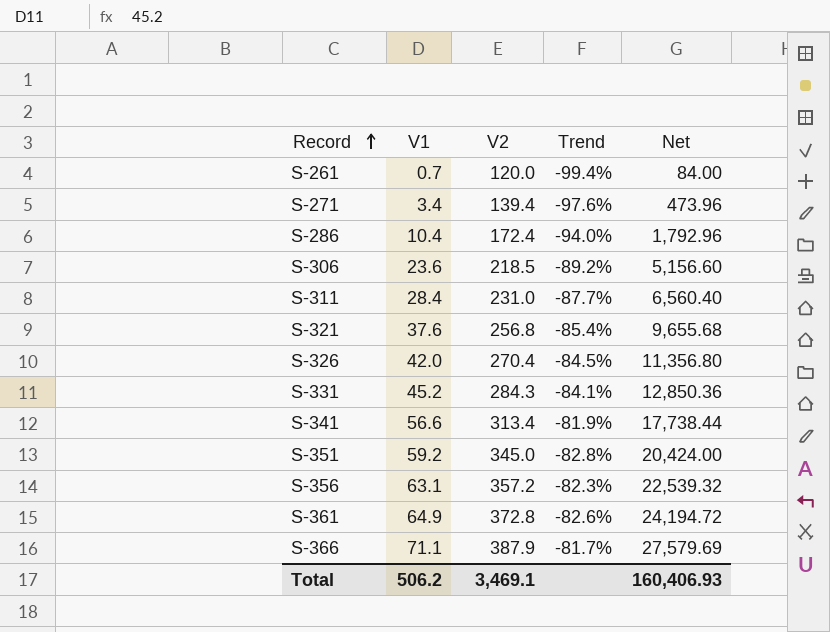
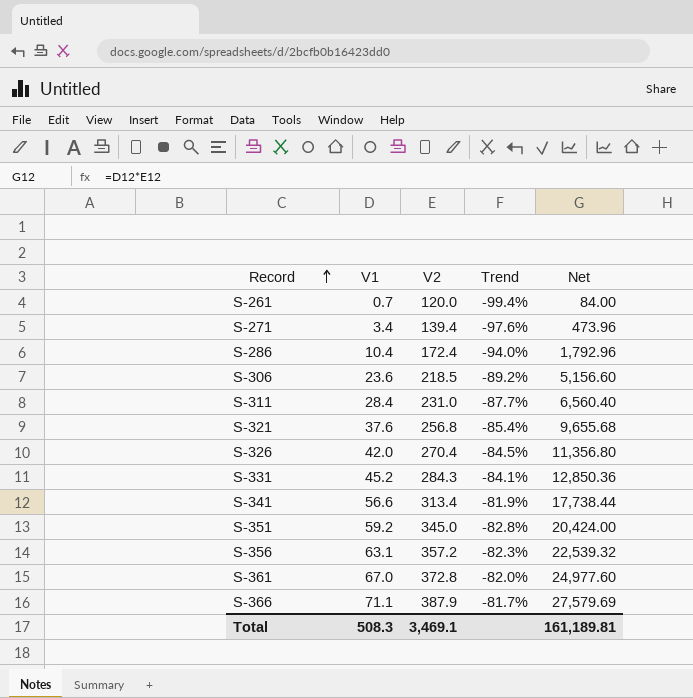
S-361 | V1: 64.9 -> 67.0
S-361 | Trend: -82.6% -> -82.0%
S-361 | Net: 24,194.72 -> 24,977.60
Total | V1: 506.2 -> 508.3
Total | Net: 160,406.93 -> 161,189.81

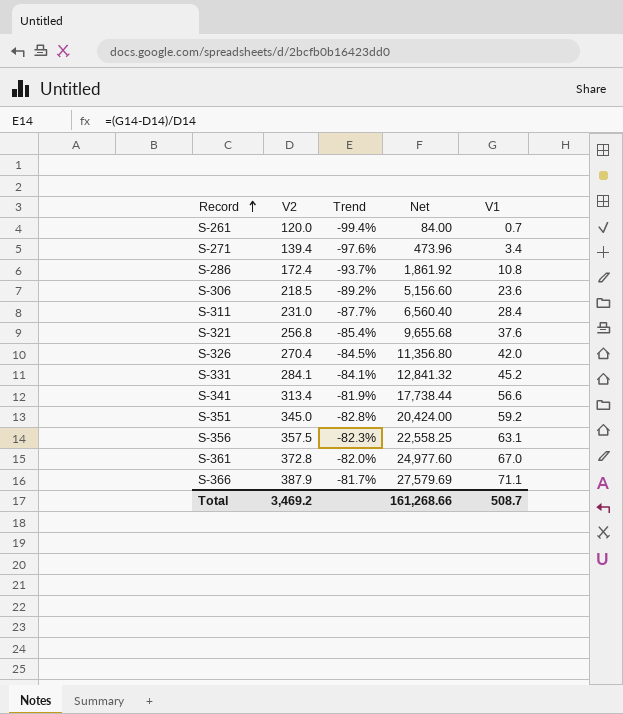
column V1 | position: 2 -> 5
S-286 | Trend: -94.0% -> -93.7%
S-286 | Net: 1,792.96 -> 1,861.92
S-286 | V1: 10.4 -> 10.8
S-331 | V2: 284.3 -> 284.1
S-331 | Net: 12,850.36 -> 12,841.32
S-356 | V2: 357.2 -> 357.5
S-356 | Net: 22,539.32 -> 22,558.25
Total | V2: 3,469.1 -> 3,469.2
Total | Net: 161,189.81 -> 161,268.66
Total | V1: 508.3 -> 508.7

